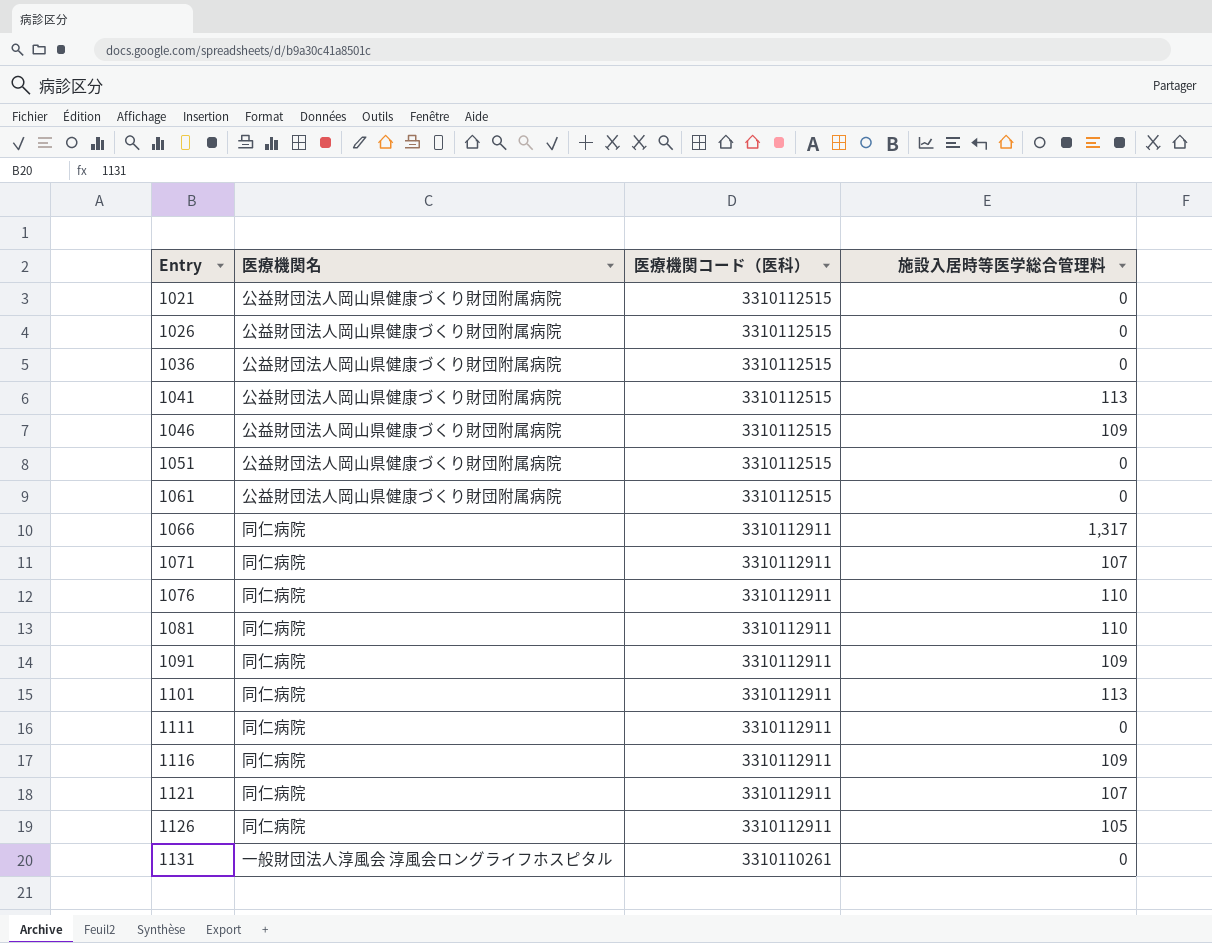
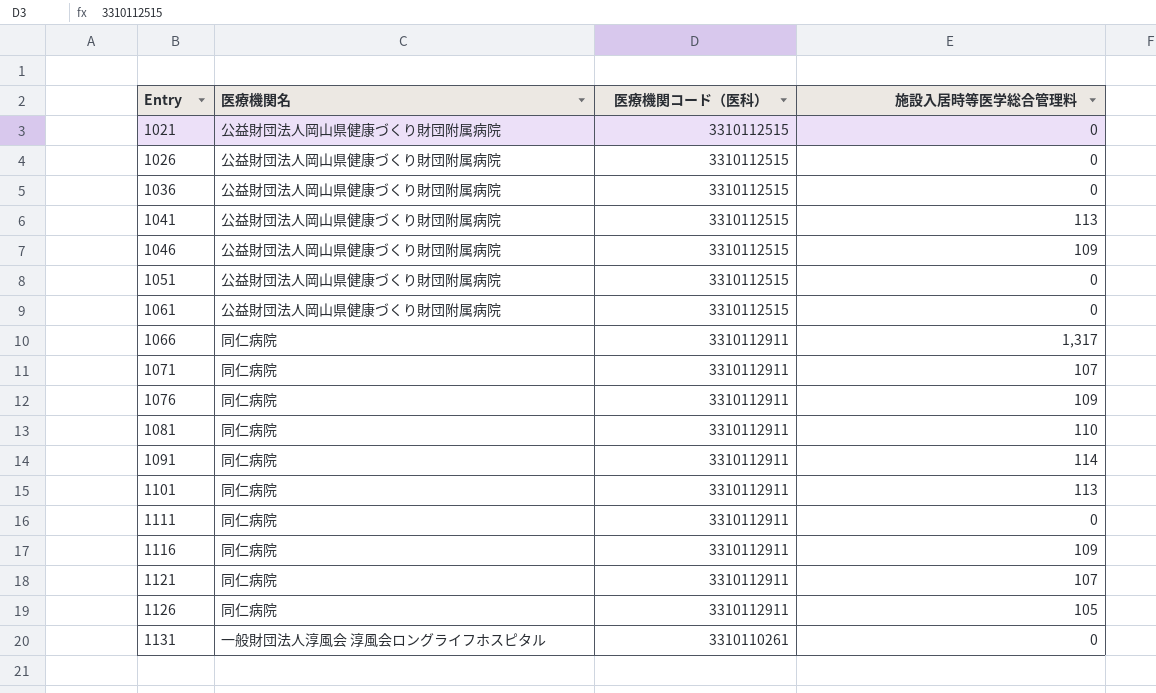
1076 | 施設入居時等医学総合管理料: 110 -> 109
1091 | 施設入居時等医学総合管理料: 109 -> 114

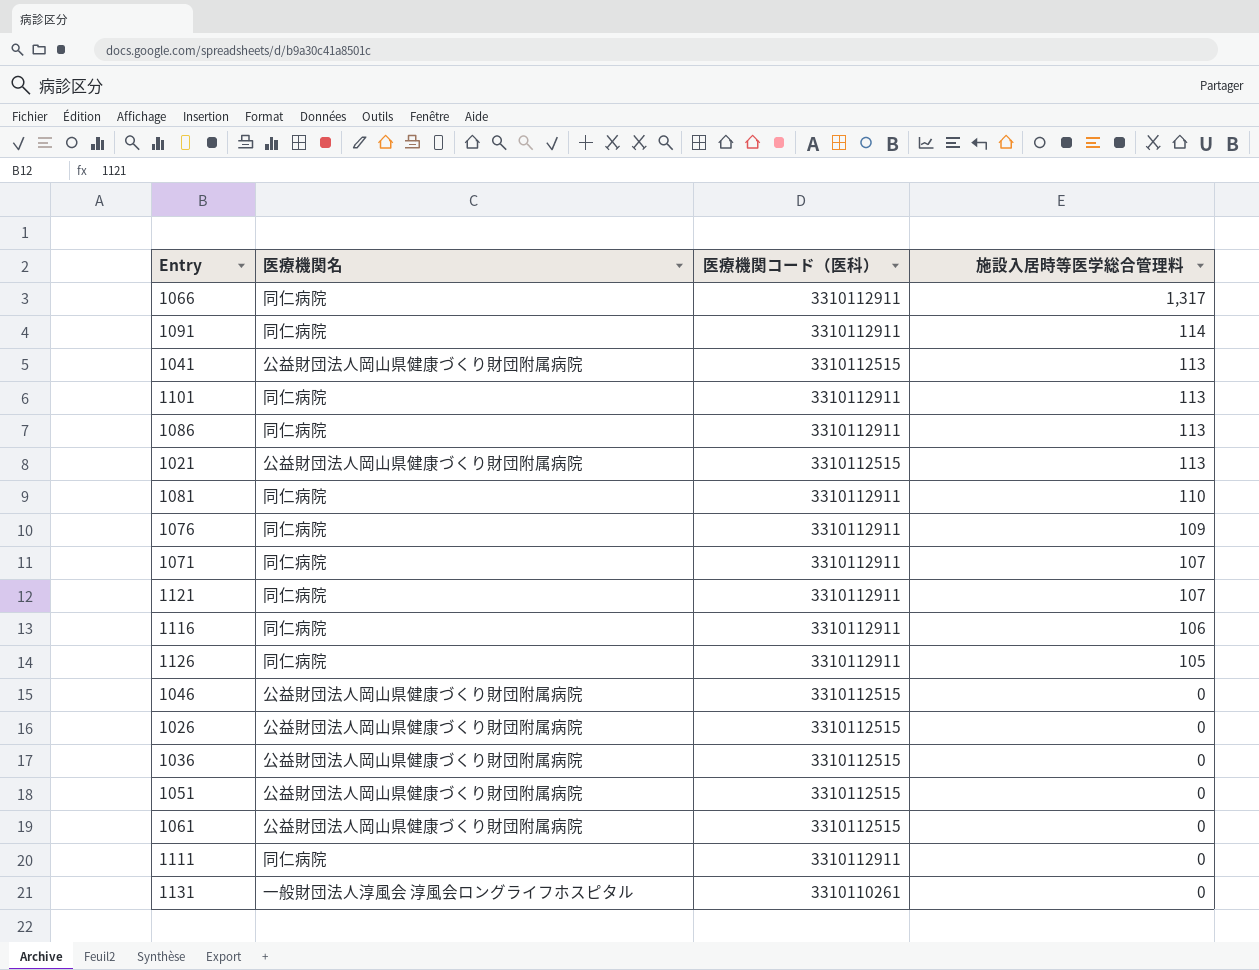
row order: Entry ascending -> 施設入居時等医学総合管理料 descending
row 1086: none -> 同仁病院 | 3310112911 | 113
1021 | 施設入居時等医学総合管理料: 0 -> 113
1116 | 施設入居時等医学総合管理料: 109 -> 106
1046 | 施設入居時等医学総合管理料: 109 -> 0

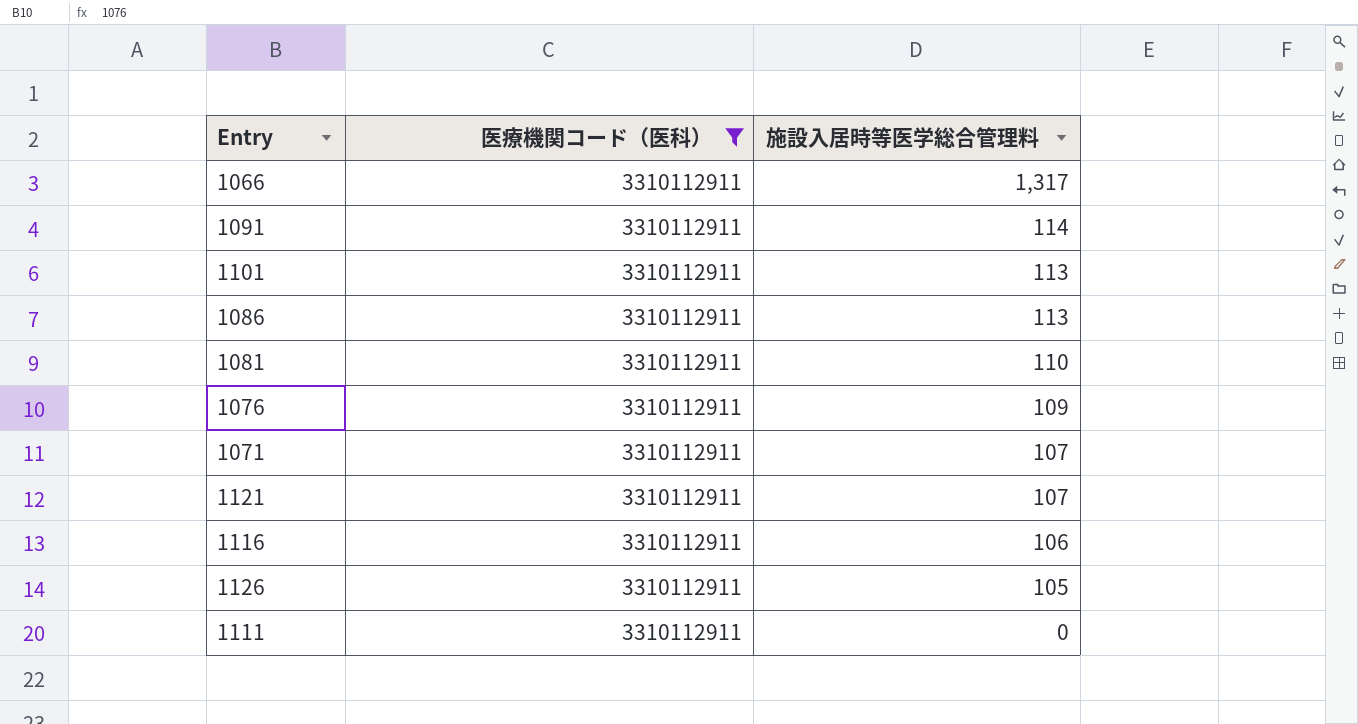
filter: none -> 医療機関コード（医科） = 3310112911
column 医療機関名 | position: 2 -> none

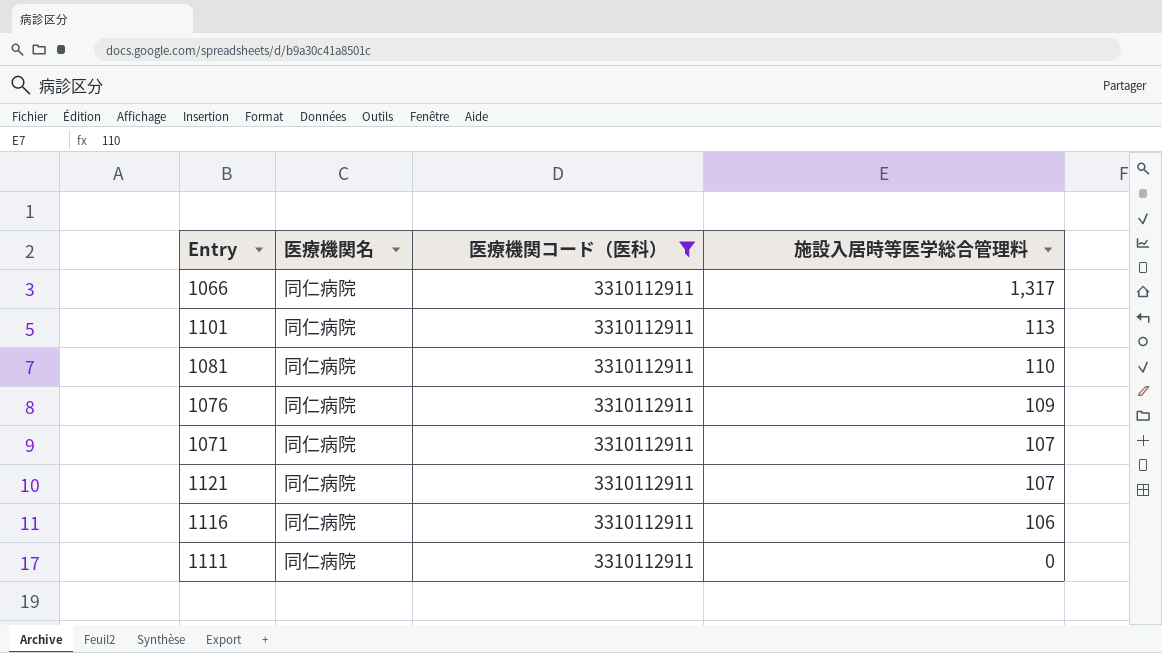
column 医療機関名 | position: none -> 2
row 1091: 3310112911 | 114 -> none
row 1086: 3310112911 | 113 -> none
row 1126: 3310112911 | 105 -> none

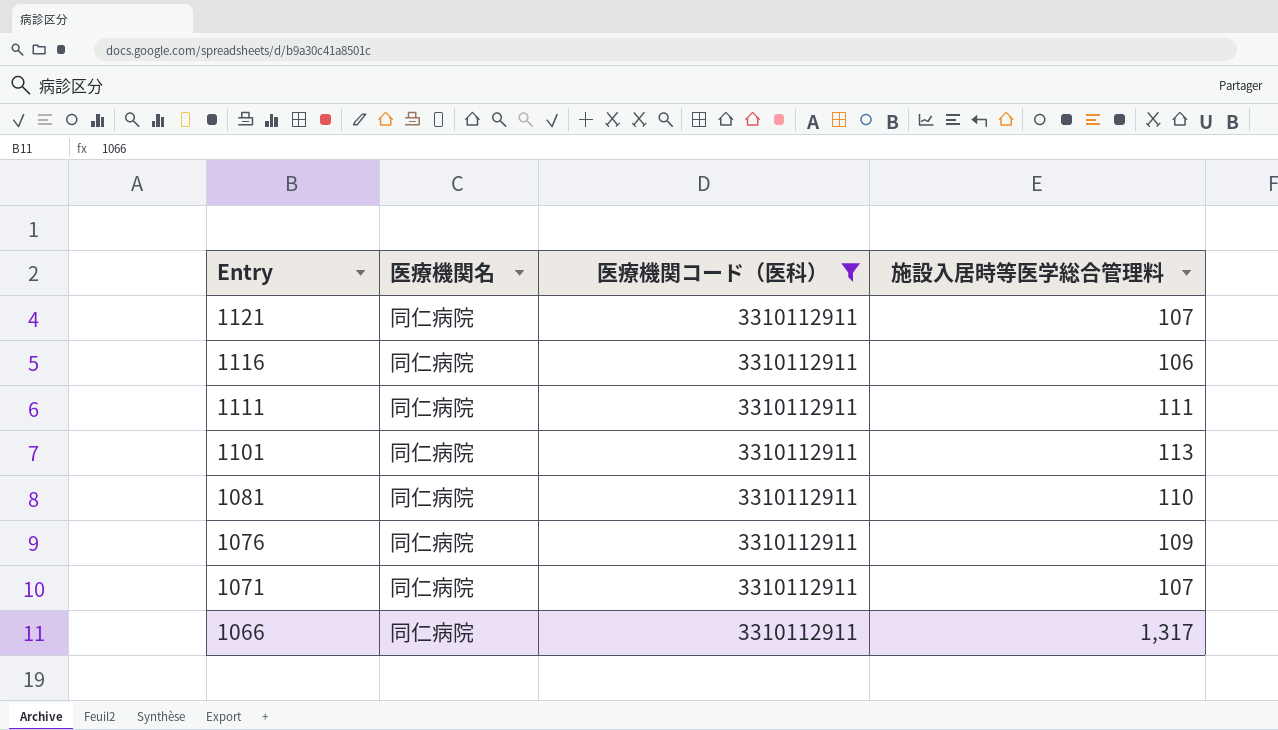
row order: 施設入居時等医学総合管理料 descending -> Entry descending
1111 | 施設入居時等医学総合管理料: 0 -> 111

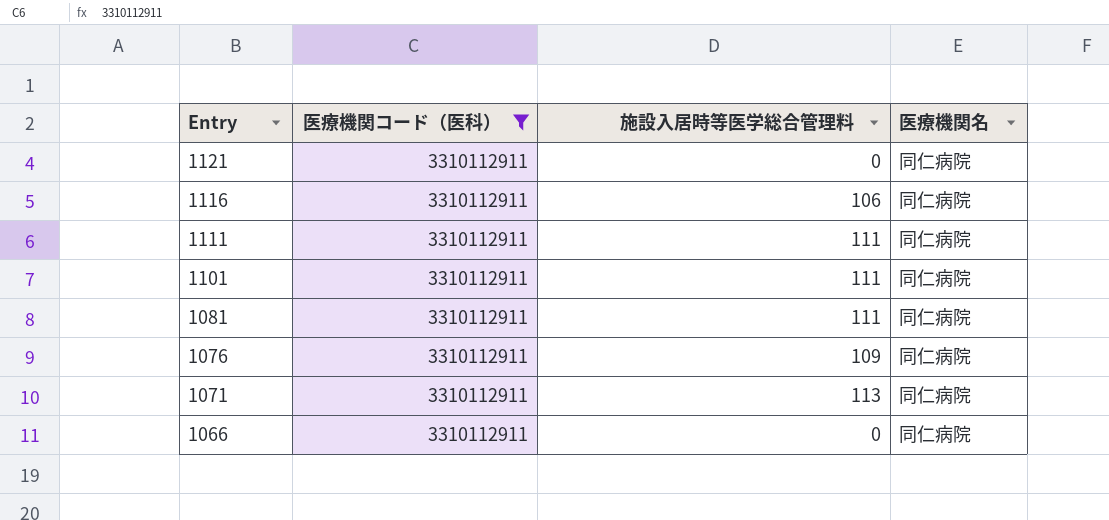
column 医療機関名 | position: 2 -> 4
1121 | 施設入居時等医学総合管理料: 107 -> 0
1101 | 施設入居時等医学総合管理料: 113 -> 111
1081 | 施設入居時等医学総合管理料: 110 -> 111
1071 | 施設入居時等医学総合管理料: 107 -> 113
1066 | 施設入居時等医学総合管理料: 1,317 -> 0

